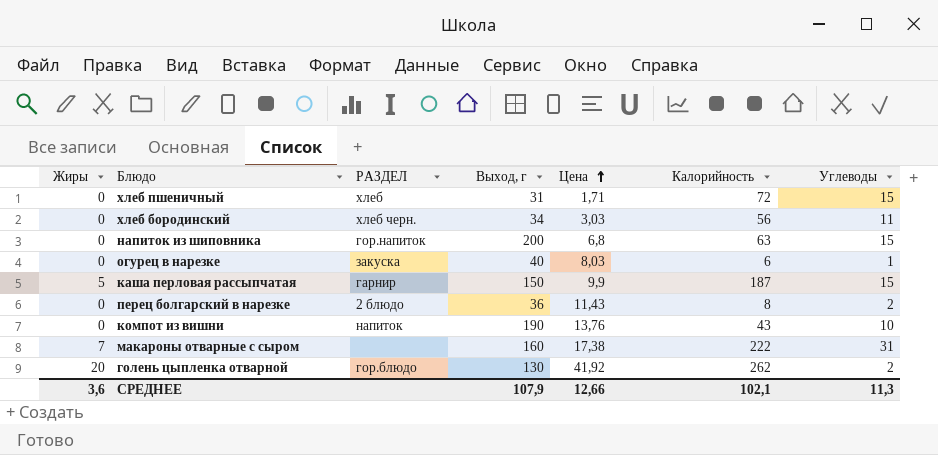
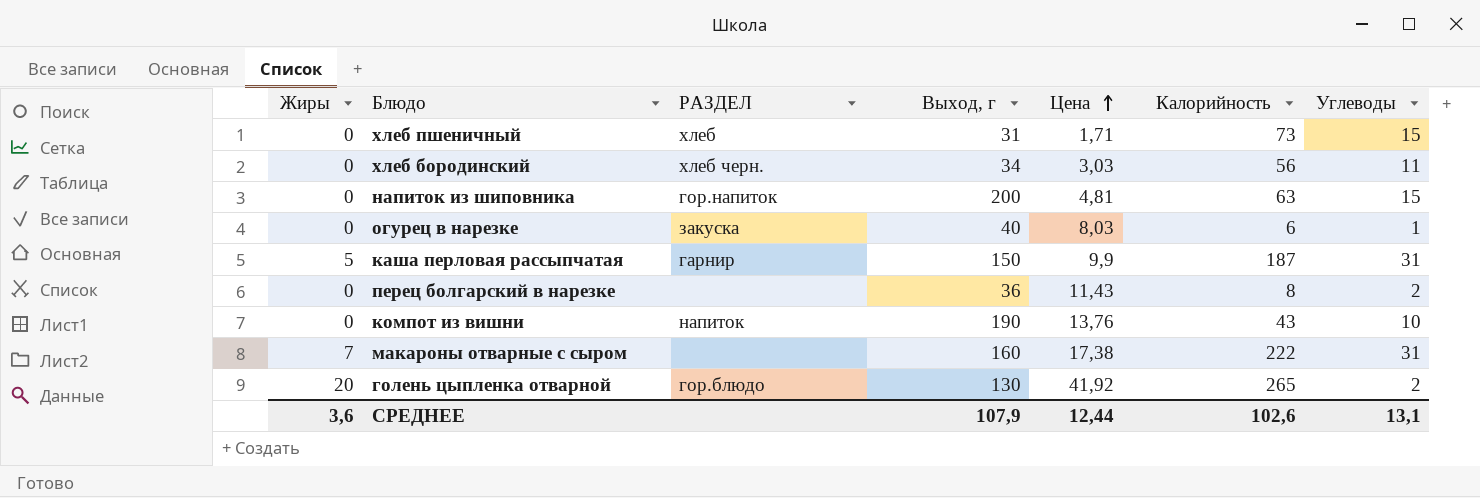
хлеб пшеничный | Калорийность: 72 -> 73
напиток из шиповника | Цена: 6,8 -> 4,81
каша перловая рассыпчатая | Углеводы: 15 -> 31
перец болгарский в нарезке | РАЗДЕЛ: 2 блюдо -> none
голень цыпленка отварной | Калорийность: 262 -> 265
СРЕДНЕЕ | Цена: 12,66 -> 12,44
СРЕДНЕЕ | Калорийность: 102,1 -> 102,6
СРЕДНЕЕ | Углеводы: 11,3 -> 13,1

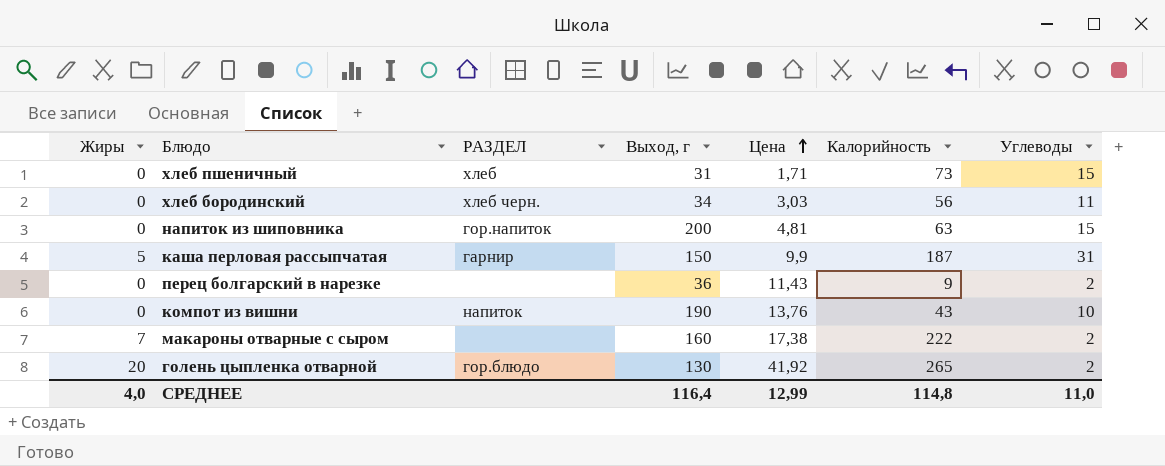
row огурец в нарезке: 0 | закуска | 40 | 8,03 | 6 | 1 -> none
перец болгарский в нарезке | Калорийность: 8 -> 9
макароны отварные с сыром | Углеводы: 31 -> 2
СРЕДНЕЕ | Жиры: 3,6 -> 4,0
СРЕДНЕЕ | Выход, г: 107,9 -> 116,4
СРЕДНЕЕ | Цена: 12,44 -> 12,99
СРЕДНЕЕ | Калорийность: 102,6 -> 114,8
СРЕДНЕЕ | Углеводы: 13,1 -> 11,0

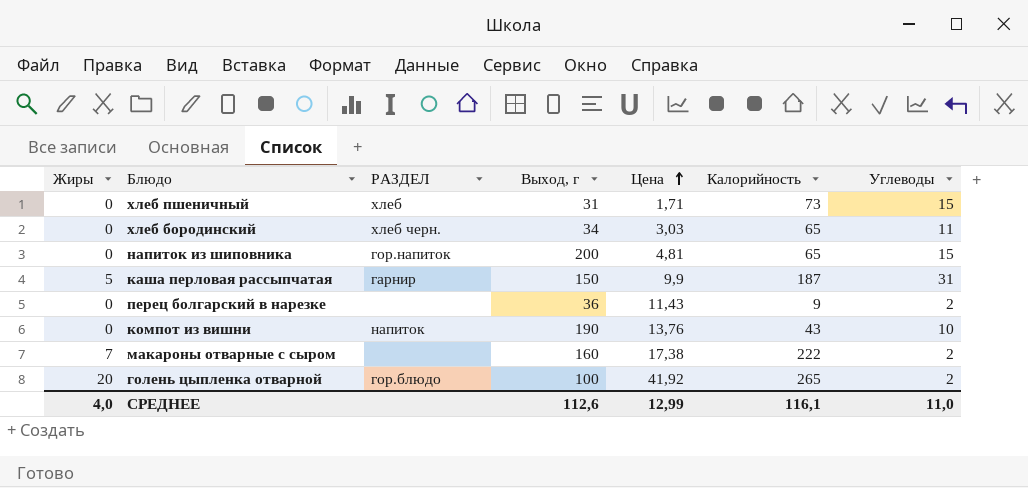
хлеб бородинский | Калорийность: 56 -> 65
напиток из шиповника | Калорийность: 63 -> 65
голень цыпленка отварной | Выход, г: 130 -> 100
СРЕДНЕЕ | Выход, г: 116,4 -> 112,6
СРЕДНЕЕ | Калорийность: 114,8 -> 116,1

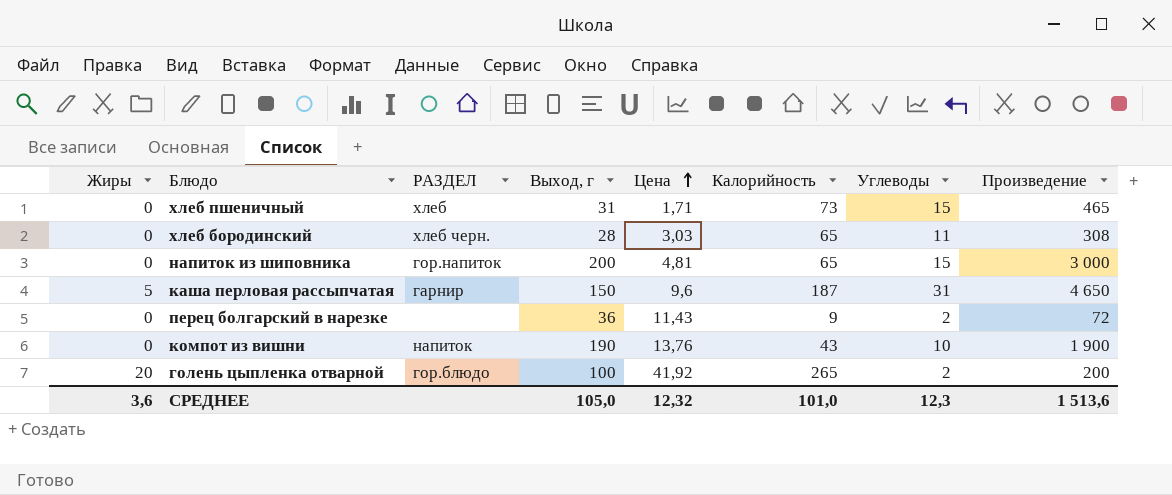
column Произведение | formula: none -> [Выход, г] * [Углеводы]
row макароны отварные с сыром: 7 | none | 160 | 17,38 | 222 | 2 -> none
хлеб бородинский | Выход, г: 34 -> 28
каша перловая рассыпчатая | Цена: 9,9 -> 9,6
СРЕДНЕЕ | Жиры: 4,0 -> 3,6
СРЕДНЕЕ | Выход, г: 112,6 -> 105,0
СРЕДНЕЕ | Цена: 12,99 -> 12,32
СРЕДНЕЕ | Калорийность: 116,1 -> 101,0
СРЕДНЕЕ | Углеводы: 11,0 -> 12,3

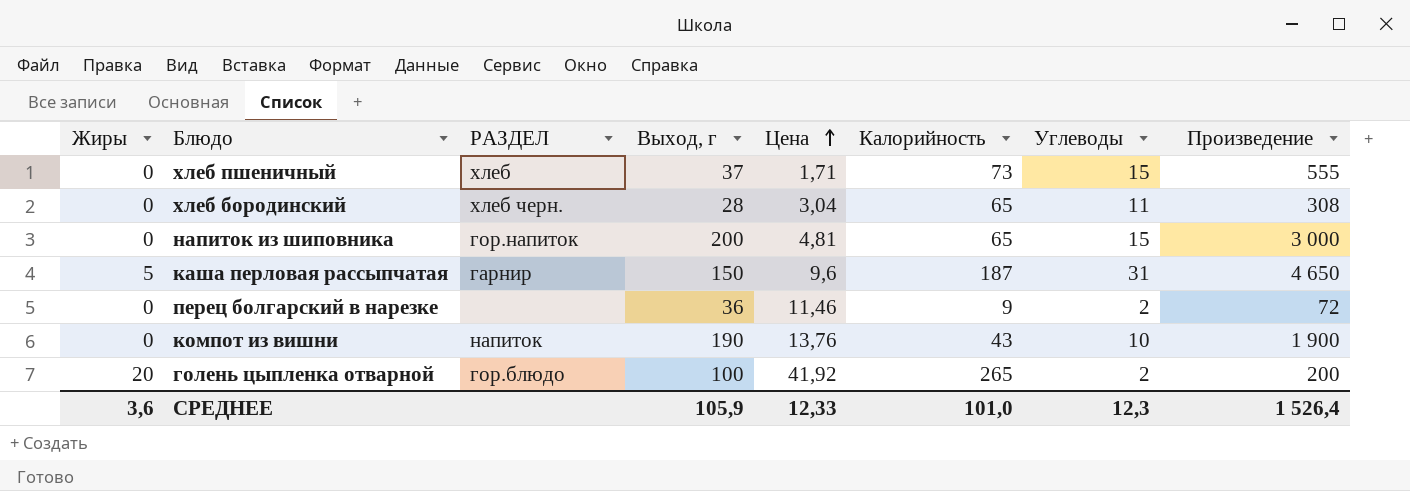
хлеб пшеничный | Выход, г: 31 -> 37
хлеб пшеничный | Произведение: 465 -> 555
хлеб бородинский | Цена: 3,03 -> 3,04
перец болгарский в нарезке | Цена: 11,43 -> 11,46
СРЕДНЕЕ | Выход, г: 105,0 -> 105,9
СРЕДНЕЕ | Цена: 12,32 -> 12,33
СРЕДНЕЕ | Произведение: 1 513,6 -> 1 526,4

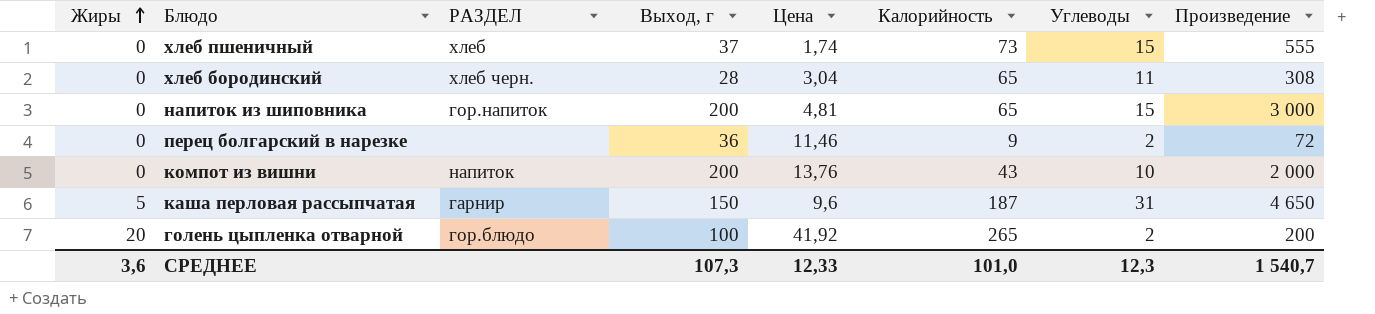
row order: Цена ascending -> Жиры ascending
хлеб пшеничный | Цена: 1,71 -> 1,74
компот из вишни | Выход, г: 190 -> 200
компот из вишни | Произведение: 1 900 -> 2 000
СРЕДНЕЕ | Выход, г: 105,9 -> 107,3
СРЕДНЕЕ | Произведение: 1 526,4 -> 1 540,7

